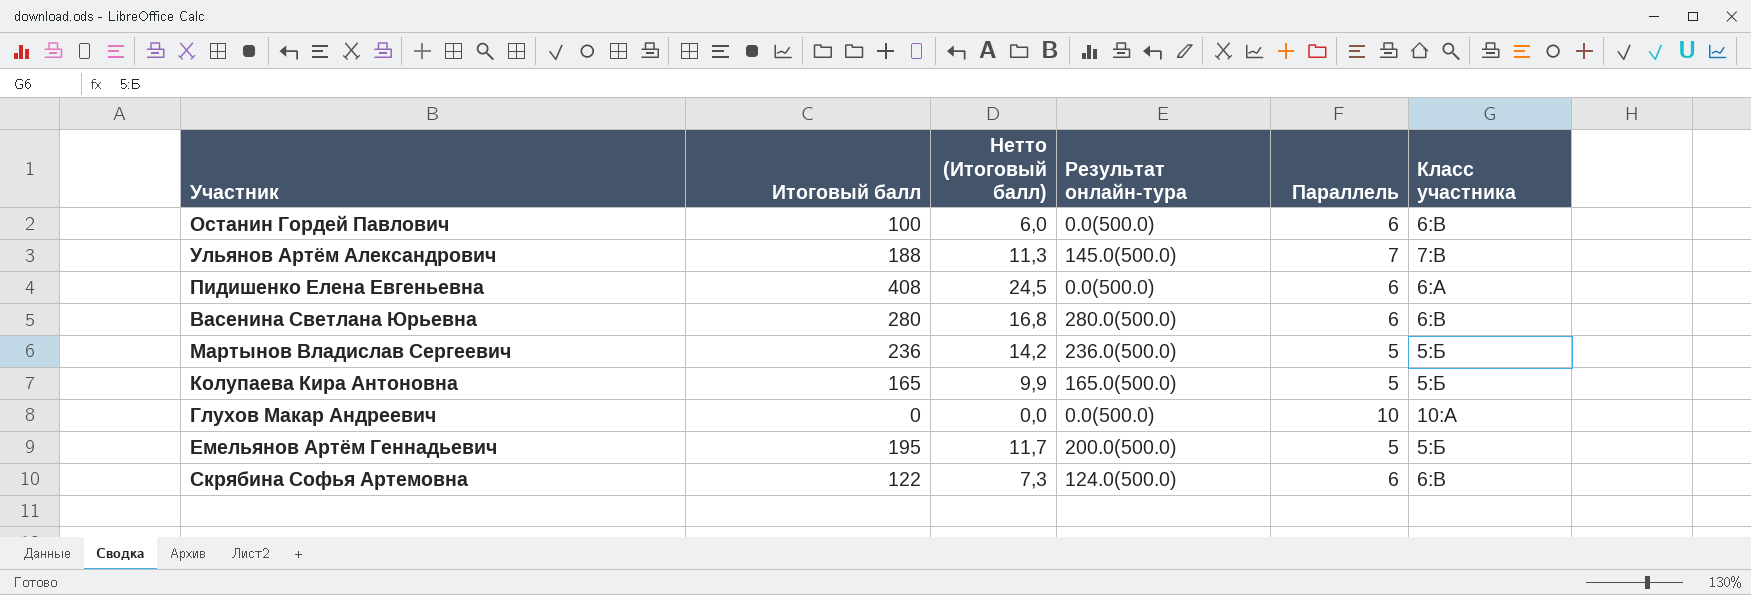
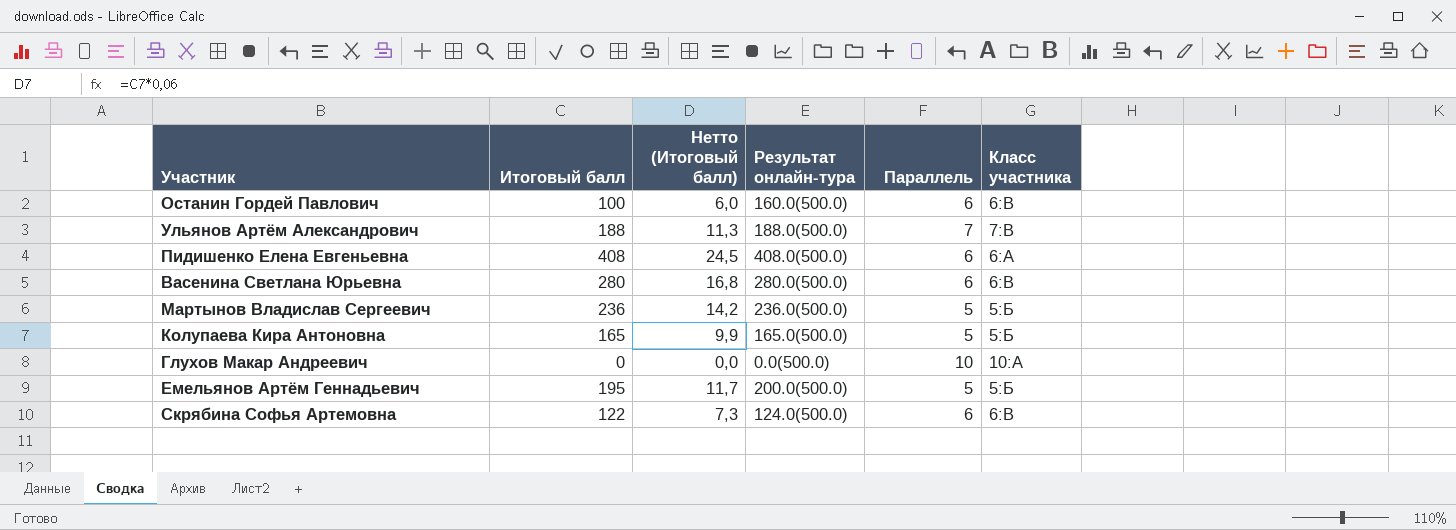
Останин Гордей Павлович | Результат онлайн-тура: 0.0(500.0) -> 160.0(500.0)
Ульянов Артём Александрович | Результат онлайн-тура: 145.0(500.0) -> 188.0(500.0)
Пидишенко Елена Евгеньевна | Результат онлайн-тура: 0.0(500.0) -> 408.0(500.0)

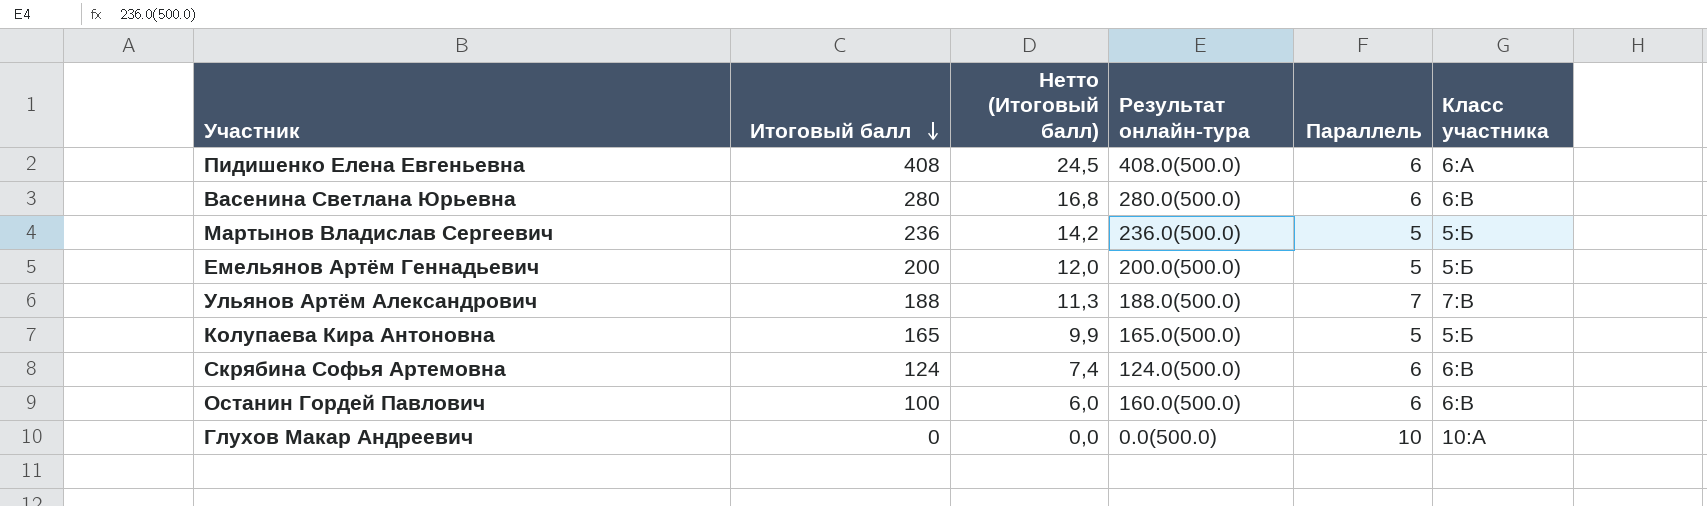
row order: none -> Итоговый балл descending
Емельянов Артём Геннадьевич | Итоговый балл: 195 -> 200
Емельянов Артём Геннадьевич | Нетто (Итоговый балл): 11,7 -> 12,0
Скрябина Софья Артемовна | Итоговый балл: 122 -> 124
Скрябина Софья Артемовна | Нетто (Итоговый балл): 7,3 -> 7,4

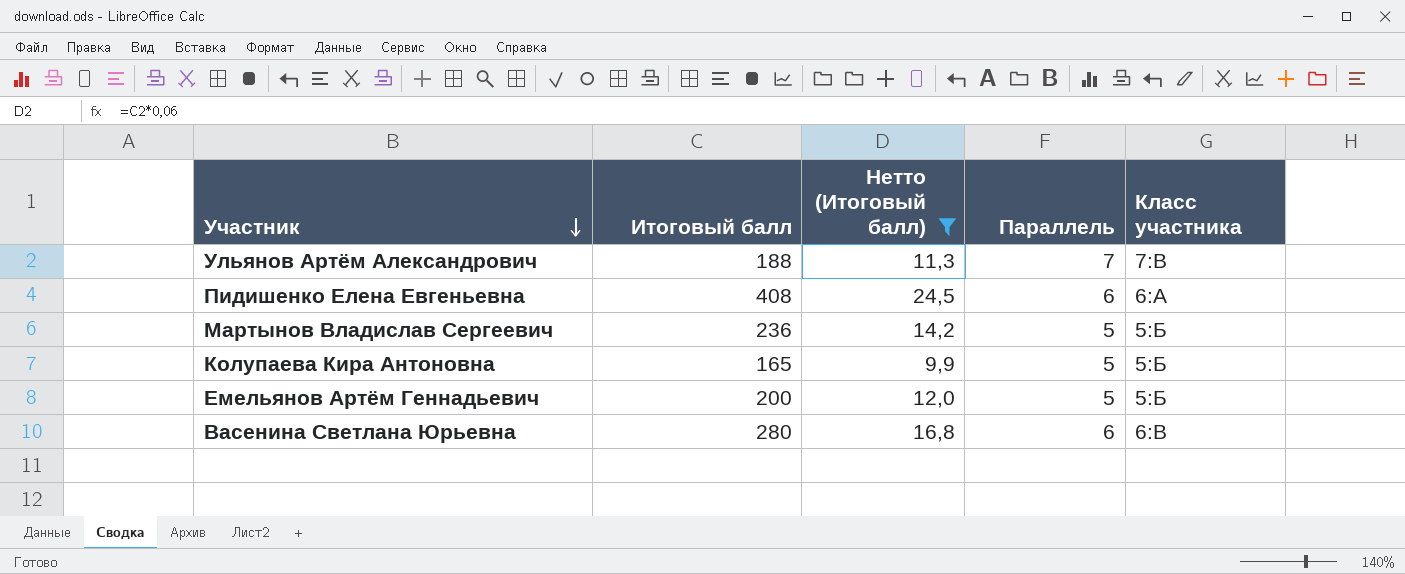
filter: none -> Нетто (Итоговый балл) >= 9,9
row order: Итоговый балл descending -> Участник descending
column Результат онлайн-тура | position: 4 -> none

